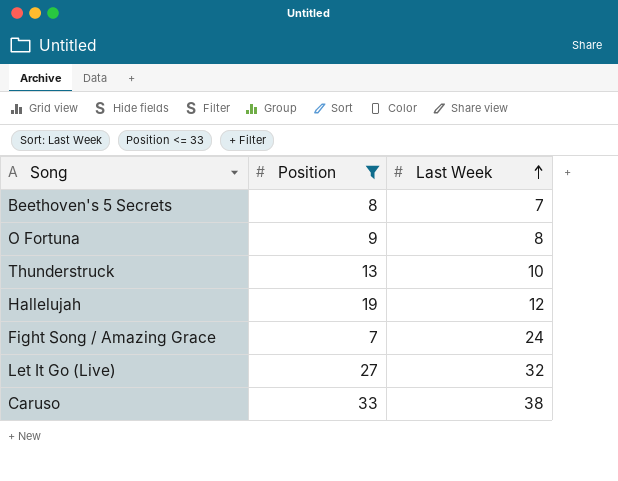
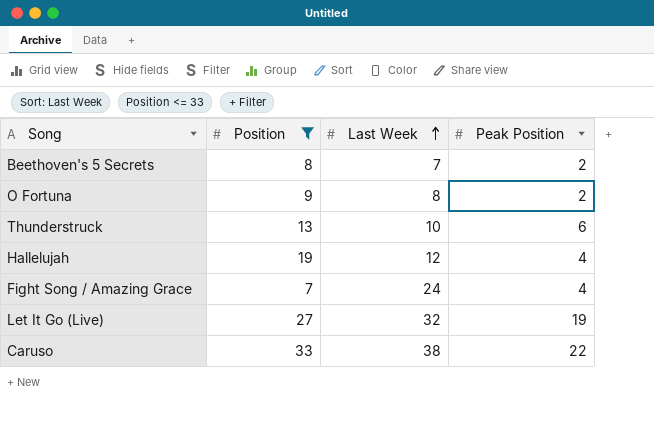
column Peak Position | position: none -> 4

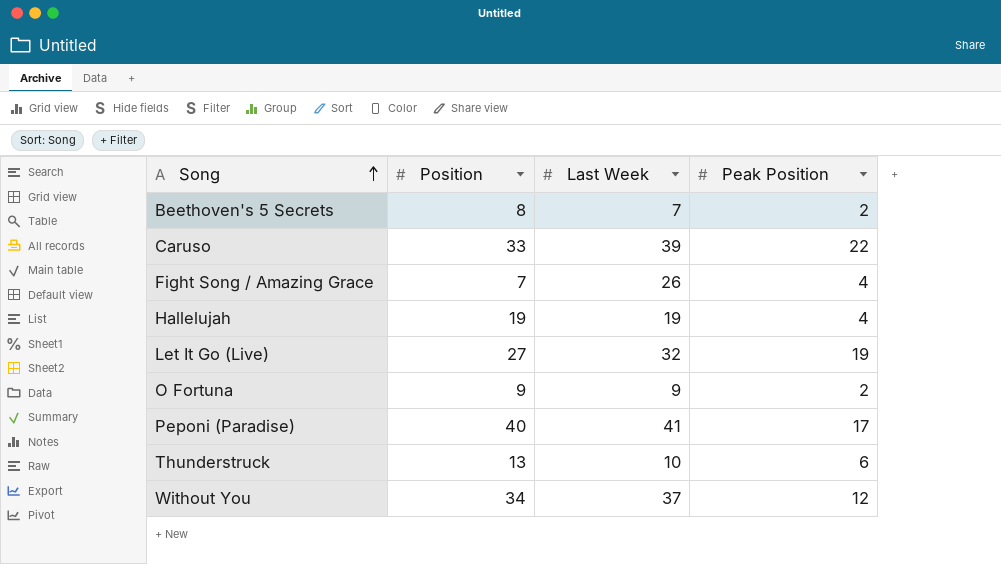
filter: Position <= 33 -> none
row order: Last Week ascending -> Song ascending
Caruso | Last Week: 38 -> 39
Fight Song / Amazing Grace | Last Week: 24 -> 26
Hallelujah | Last Week: 12 -> 19
O Fortuna | Last Week: 8 -> 9

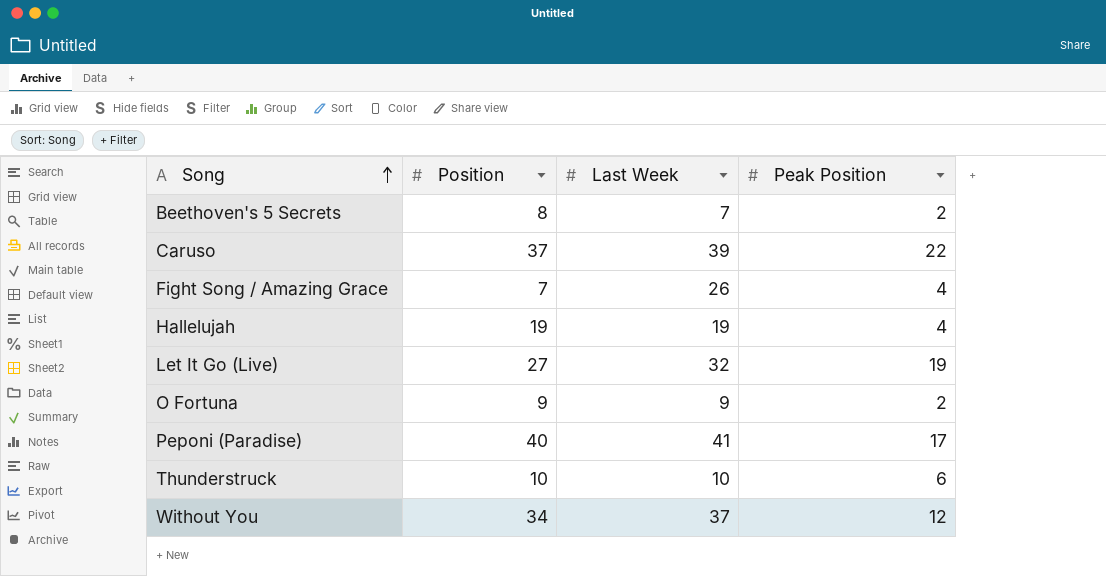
Caruso | Position: 33 -> 37
Thunderstruck | Position: 13 -> 10

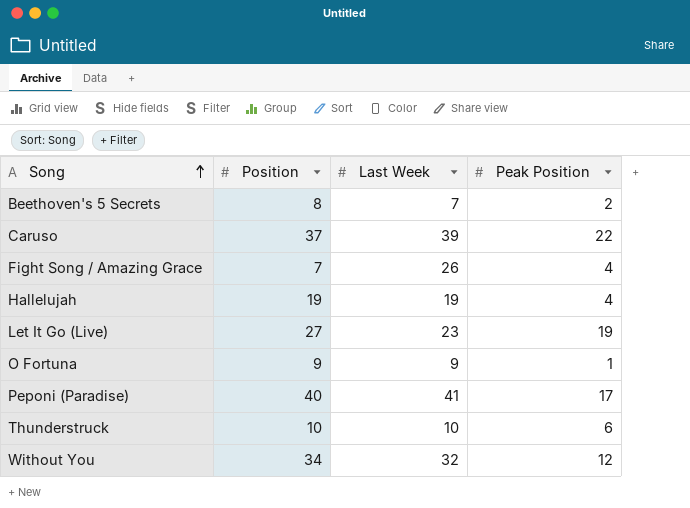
Let It Go (Live) | Last Week: 32 -> 23
O Fortuna | Peak Position: 2 -> 1
Without You | Last Week: 37 -> 32

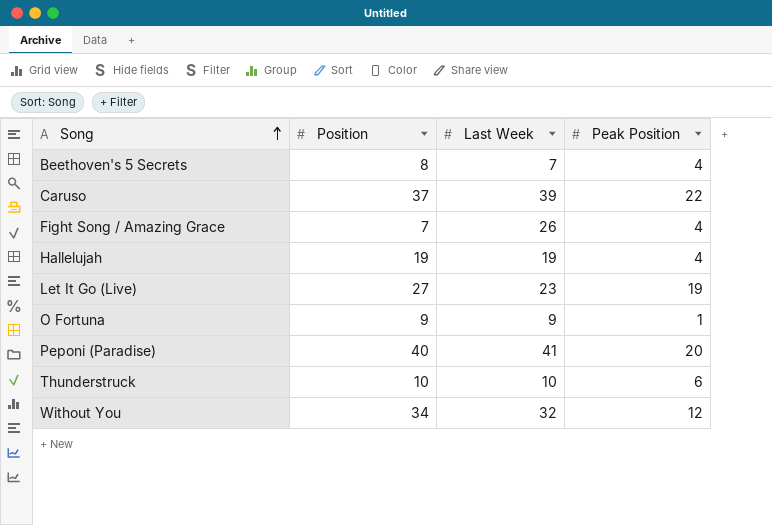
Beethoven's 5 Secrets | Peak Position: 2 -> 4
Peponi (Paradise) | Peak Position: 17 -> 20

